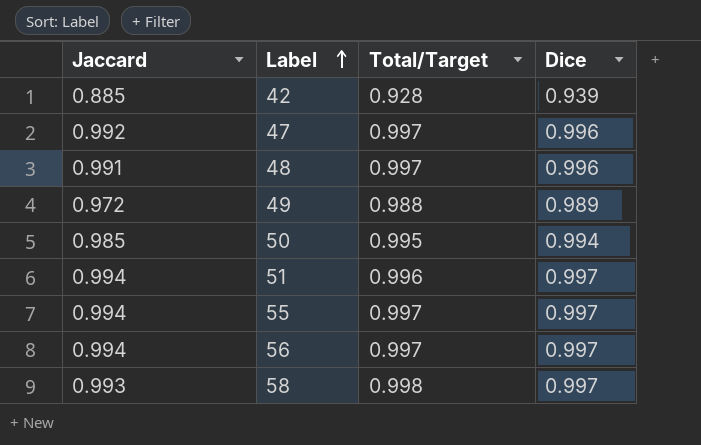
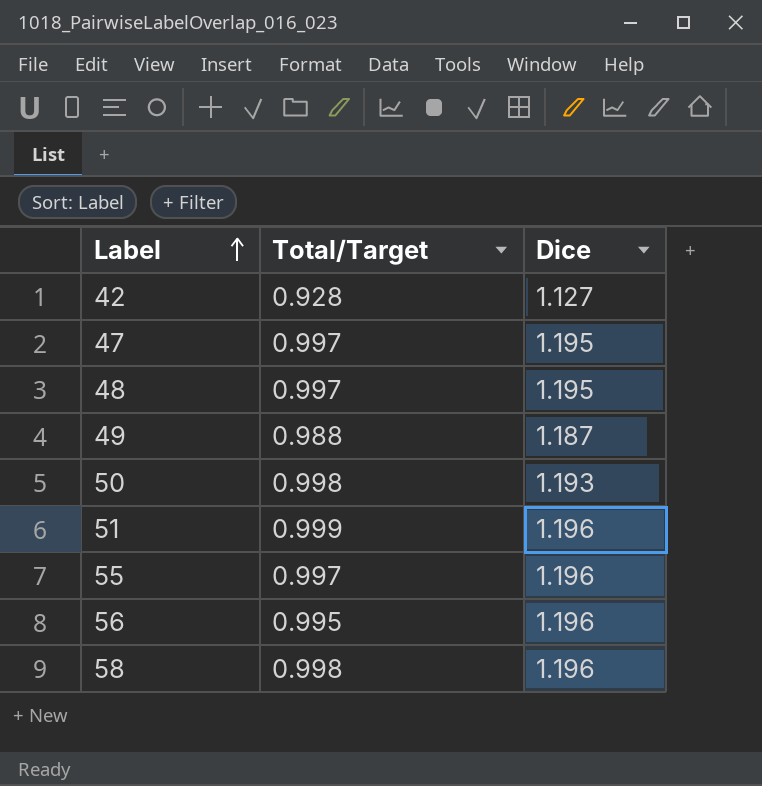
column Jaccard | position: 1 -> none
42 | Dice: 0.939 -> 1.127
47 | Dice: 0.996 -> 1.195
48 | Dice: 0.996 -> 1.195
49 | Dice: 0.989 -> 1.187
50 | Total/Target: 0.995 -> 0.998
50 | Dice: 0.994 -> 1.193
51 | Total/Target: 0.996 -> 0.999
51 | Dice: 0.997 -> 1.196
55 | Dice: 0.997 -> 1.196
56 | Total/Target: 0.997 -> 0.995
56 | Dice: 0.997 -> 1.196
58 | Dice: 0.997 -> 1.196

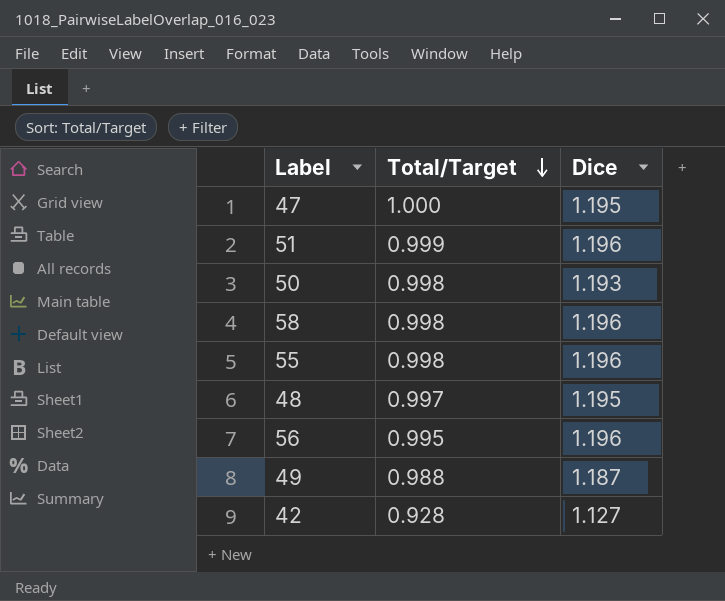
row order: Label ascending -> Total/Target descending
47 | Total/Target: 0.997 -> 1.000
55 | Total/Target: 0.997 -> 0.998

